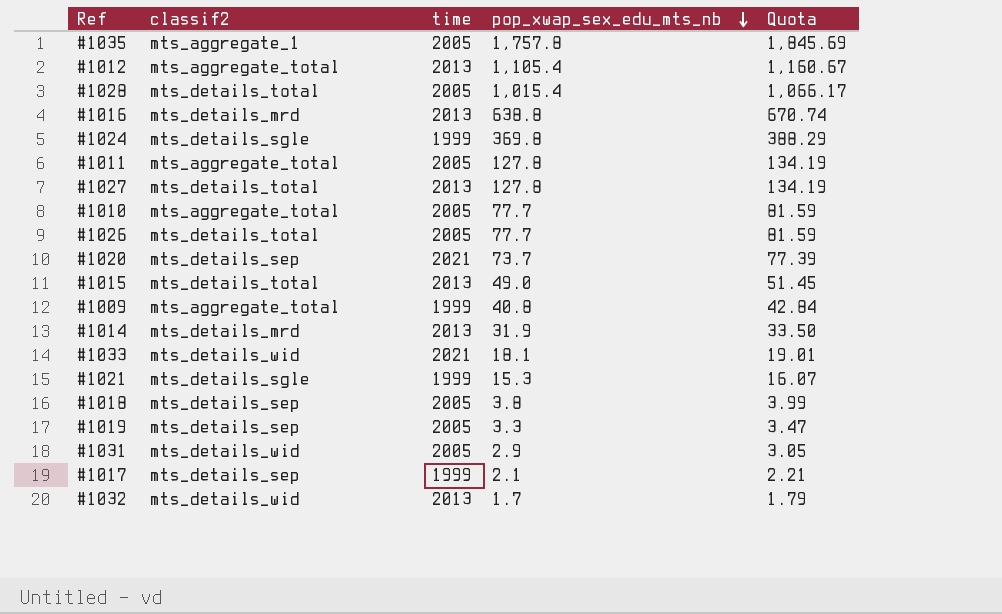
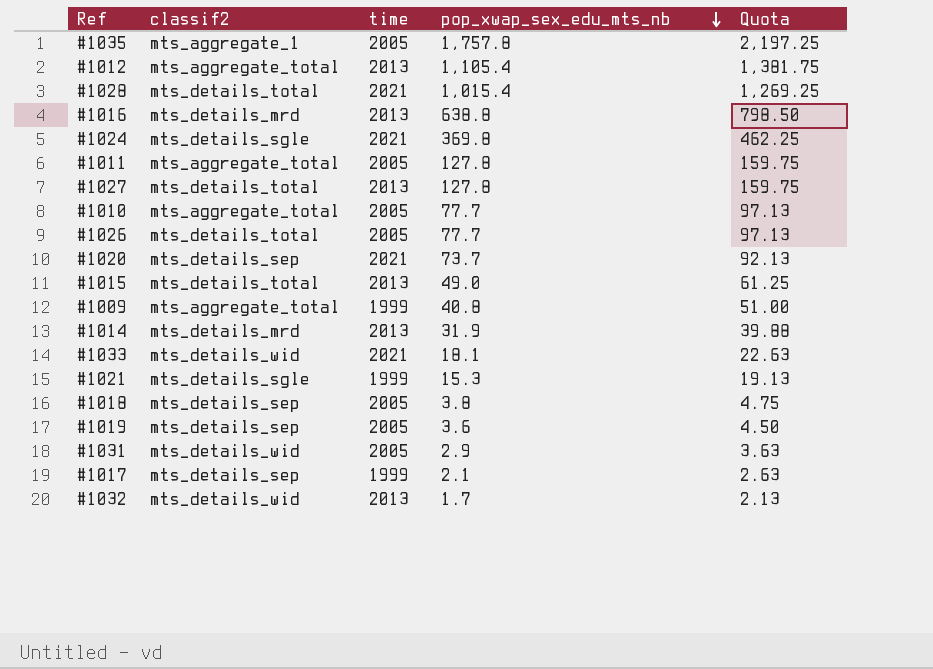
column Quota | formula: [pop_xwap_sex_edu_mts_nb] * 1.05 -> [pop_xwap_sex_edu_mts_nb] * 1.25
#1028 | time: 2005 -> 2021
#1024 | time: 1999 -> 2021
#1019 | pop_xwap_sex_edu_mts_nb: 3.3 -> 3.6

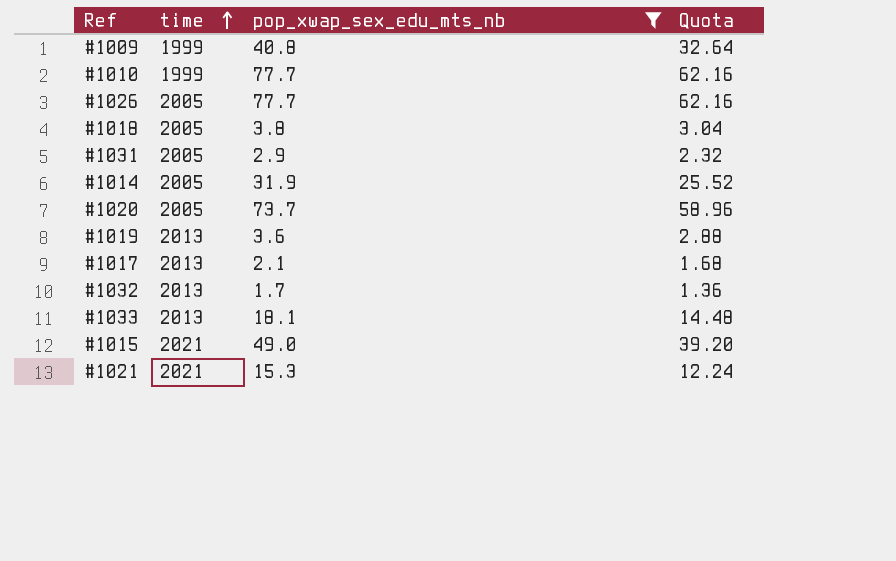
filter: none -> pop_xwap_sex_edu_mts_nb <= 77.7
row order: pop_xwap_sex_edu_mts_nb descending -> time ascending
column classif2 | position: 2 -> none
column Quota | formula: [pop_xwap_sex_edu_mts_nb] * 1.25 -> [pop_xwap_sex_edu_mts_nb] * 0.8
#1010 | time: 2005 -> 1999
#1014 | time: 2013 -> 2005
#1020 | time: 2021 -> 2005
#1019 | time: 2005 -> 2013
#1017 | time: 1999 -> 2013
#1033 | time: 2021 -> 2013
#1015 | time: 2013 -> 2021
#1021 | time: 1999 -> 2021

